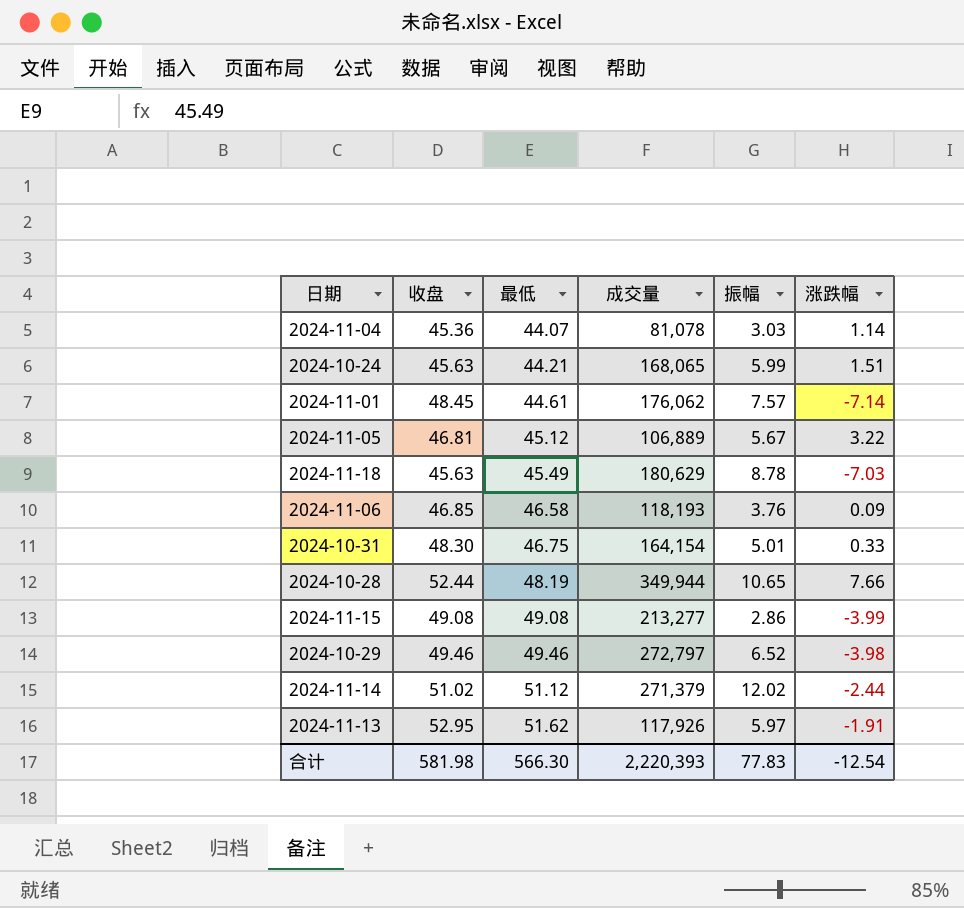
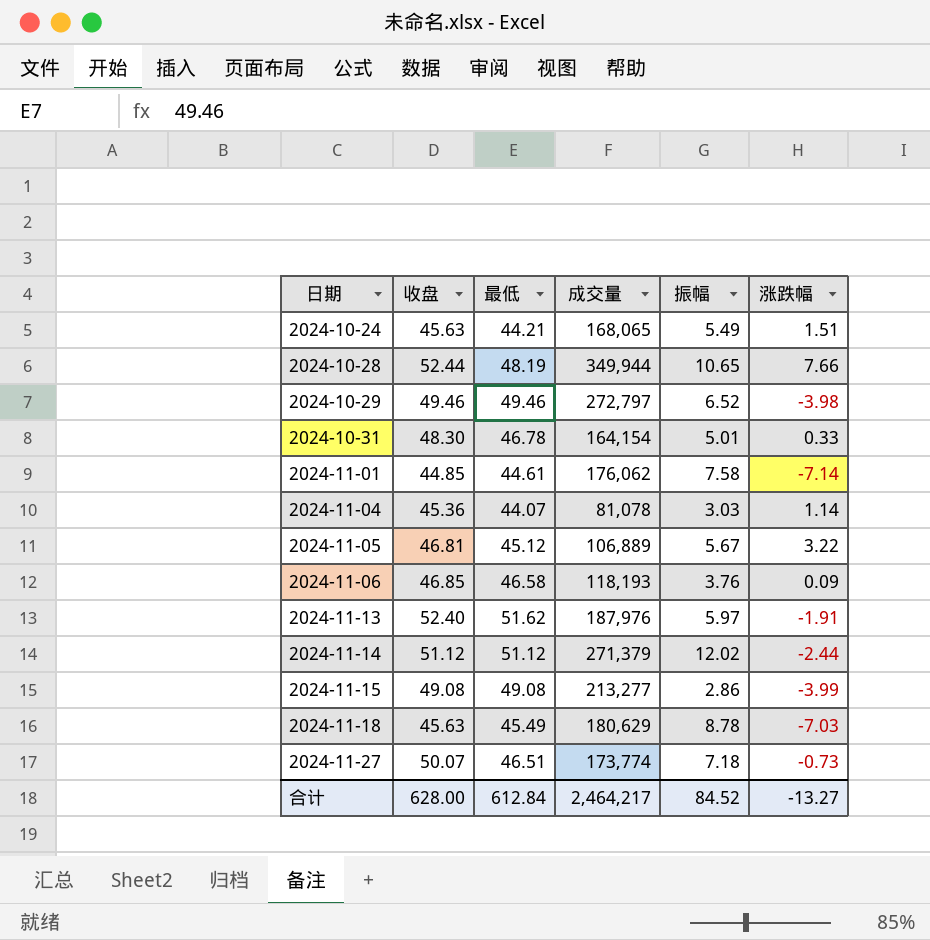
row order: 最低 ascending -> 日期 ascending
2024-10-24 | 振幅: 5.99 -> 5.49
2024-10-31 | 最低: 46.75 -> 46.78
2024-11-01 | 收盘: 48.45 -> 44.85
2024-11-01 | 振幅: 7.57 -> 7.58
2024-11-13 | 收盘: 52.95 -> 52.40
2024-11-13 | 成交量: 117,926 -> 187,976
2024-11-14 | 收盘: 51.02 -> 51.12
row 2024-11-27: none -> 50.07 | 46.51 | 173,774 | 7.18 | -0.73
合计 | 收盘: 581.98 -> 628.00
合计 | 最低: 566.30 -> 612.84
合计 | 成交量: 2,220,393 -> 2,464,217
合计 | 振幅: 77.83 -> 84.52
合计 | 涨跌幅: -12.54 -> -13.27

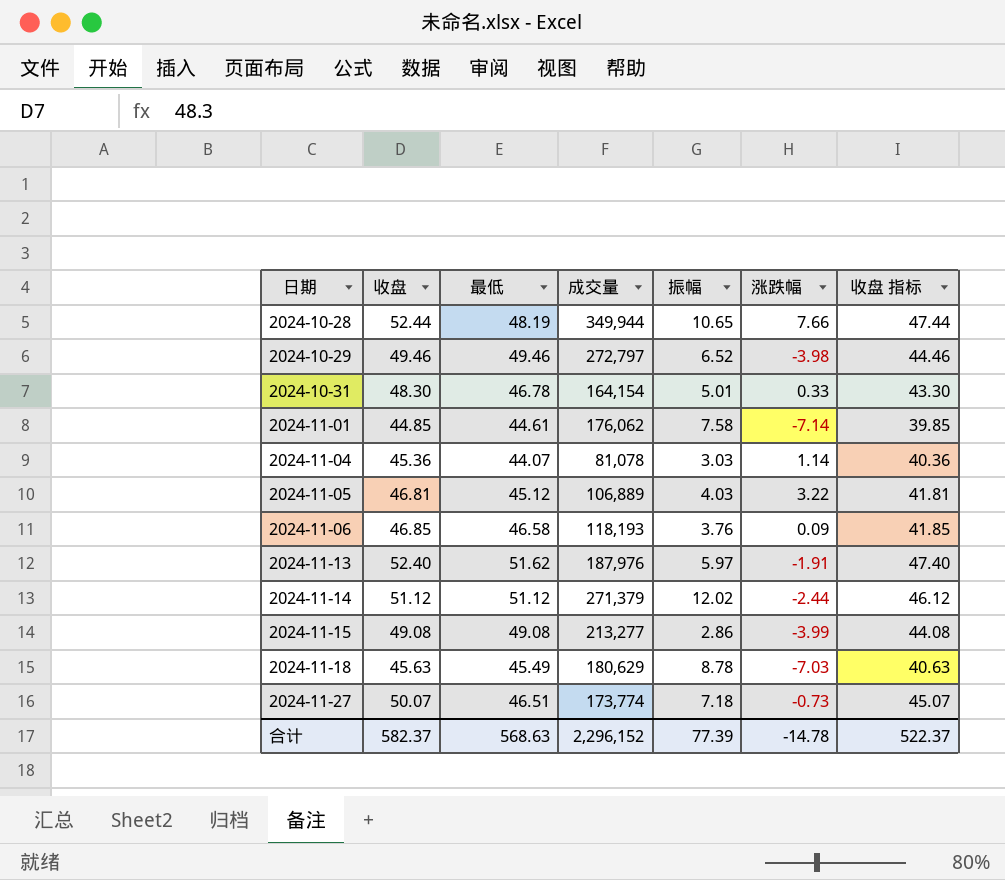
column 收盘 指标 | formula: none -> [收盘] - 5
row 2024-10-24: 45.63 | 44.21 | 168,065 | 5.49 | 1.51 -> none
2024-11-05 | 振幅: 5.67 -> 4.03
合计 | 收盘: 628.00 -> 582.37
合计 | 最低: 612.84 -> 568.63
合计 | 成交量: 2,464,217 -> 2,296,152
合计 | 振幅: 84.52 -> 77.39
合计 | 涨跌幅: -13.27 -> -14.78

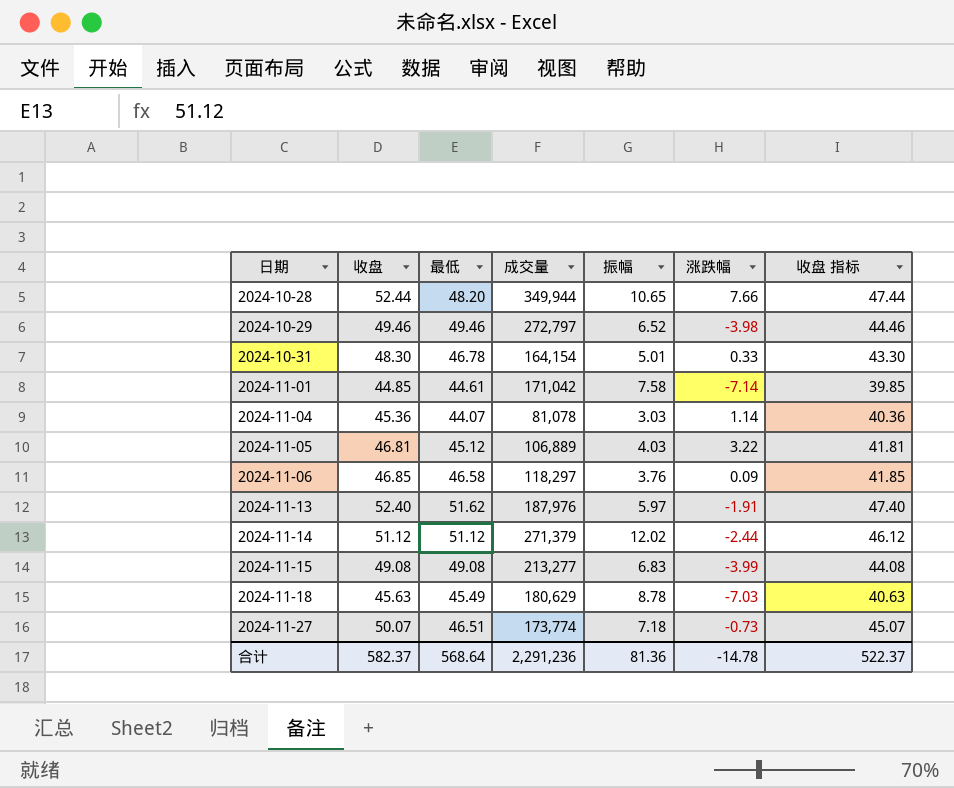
2024-10-28 | 最低: 48.19 -> 48.20
2024-11-01 | 成交量: 176,062 -> 171,042
2024-11-06 | 成交量: 118,193 -> 118,297
2024-11-15 | 振幅: 2.86 -> 6.83
合计 | 最低: 568.63 -> 568.64
合计 | 成交量: 2,296,152 -> 2,291,236
合计 | 振幅: 77.39 -> 81.36

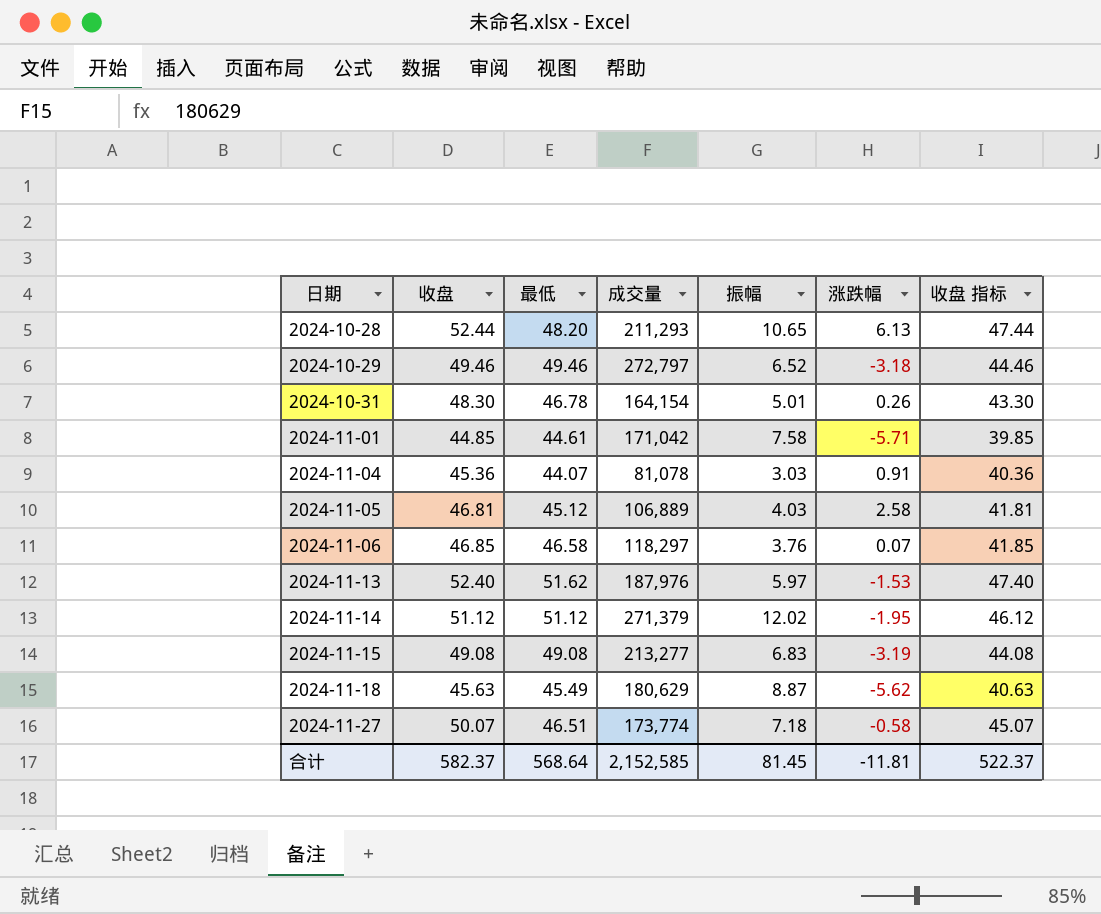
2024-10-28 | 成交量: 349,944 -> 211,293
2024-10-28 | 涨跌幅: 7.66 -> 6.13
2024-10-29 | 涨跌幅: -3.98 -> -3.18
2024-10-31 | 涨跌幅: 0.33 -> 0.26
2024-11-01 | 涨跌幅: -7.14 -> -5.71
2024-11-04 | 涨跌幅: 1.14 -> 0.91
2024-11-05 | 涨跌幅: 3.22 -> 2.58
2024-11-06 | 涨跌幅: 0.09 -> 0.07
2024-11-13 | 涨跌幅: -1.91 -> -1.53
2024-11-14 | 涨跌幅: -2.44 -> -1.95
2024-11-15 | 涨跌幅: -3.99 -> -3.19
2024-11-18 | 振幅: 8.78 -> 8.87
2024-11-18 | 涨跌幅: -7.03 -> -5.62
2024-11-27 | 涨跌幅: -0.73 -> -0.58
合计 | 成交量: 2,291,236 -> 2,152,585
合计 | 振幅: 81.36 -> 81.45
合计 | 涨跌幅: -14.78 -> -11.81

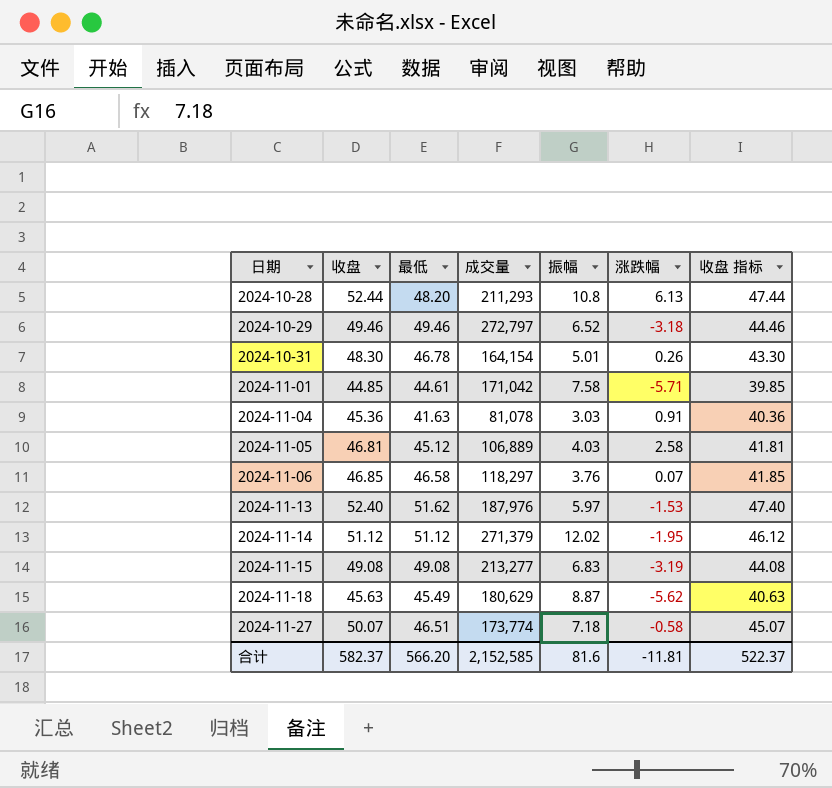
2024-10-28 | 振幅: 10.65 -> 10.8
2024-11-04 | 最低: 44.07 -> 41.63
合计 | 最低: 568.64 -> 566.20
合计 | 振幅: 81.45 -> 81.6

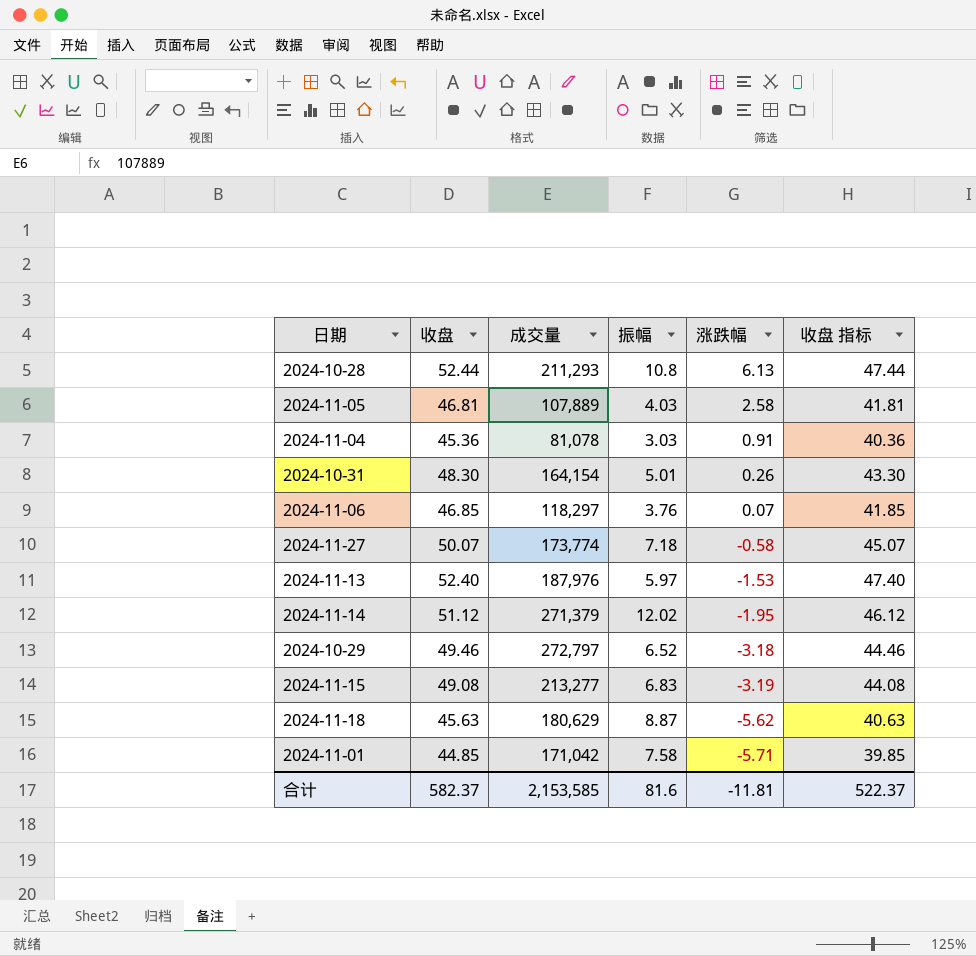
row order: 日期 ascending -> 涨跌幅 descending
column 最低 | position: 3 -> none
2024-11-05 | 成交量: 106,889 -> 107,889
合计 | 成交量: 2,152,585 -> 2,153,585

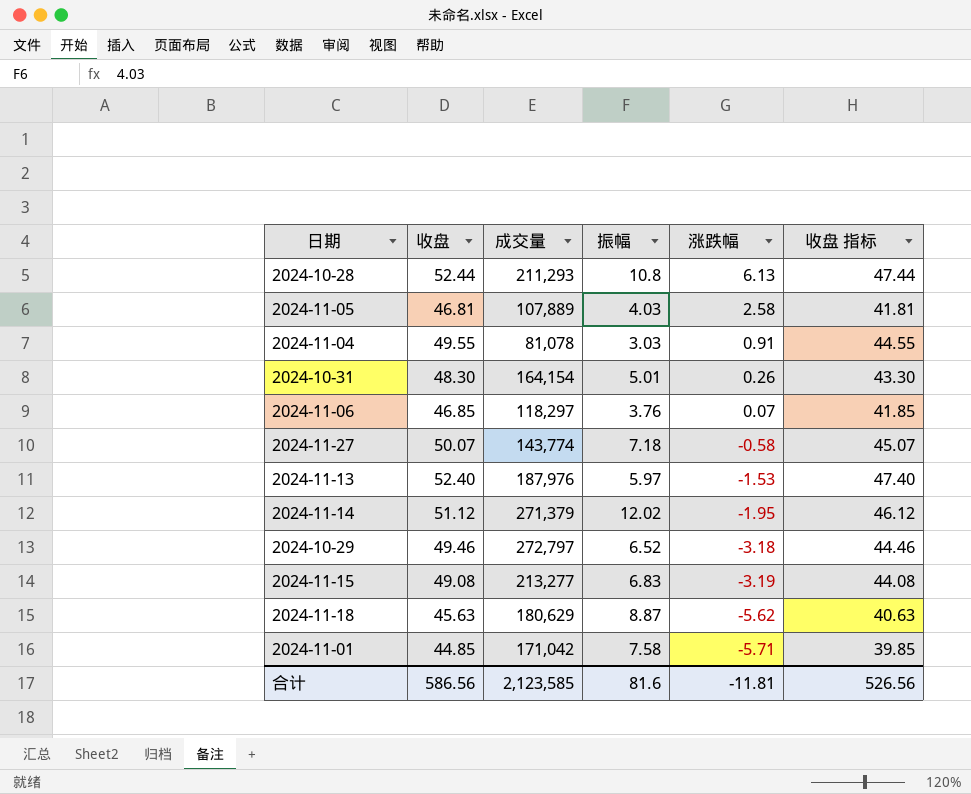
2024-11-04 | 收盘: 45.36 -> 49.55
2024-11-04 | 收盘 指标: 40.36 -> 44.55
2024-11-27 | 成交量: 173,774 -> 143,774
合计 | 收盘: 582.37 -> 586.56
合计 | 成交量: 2,153,585 -> 2,123,585
合计 | 收盘 指标: 522.37 -> 526.56

